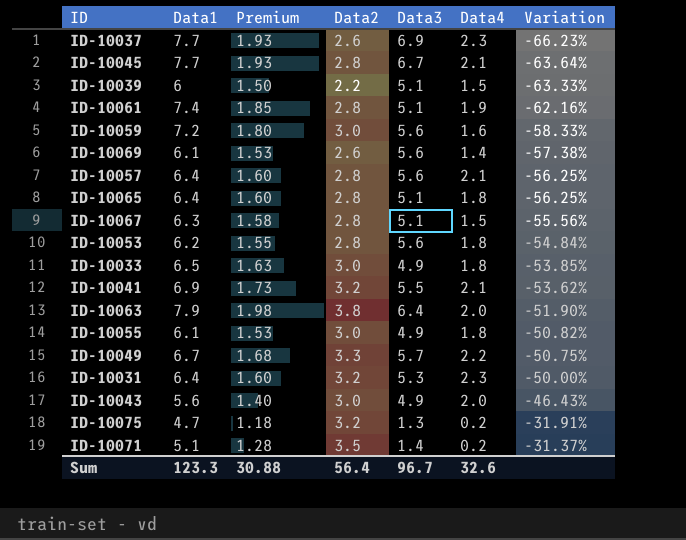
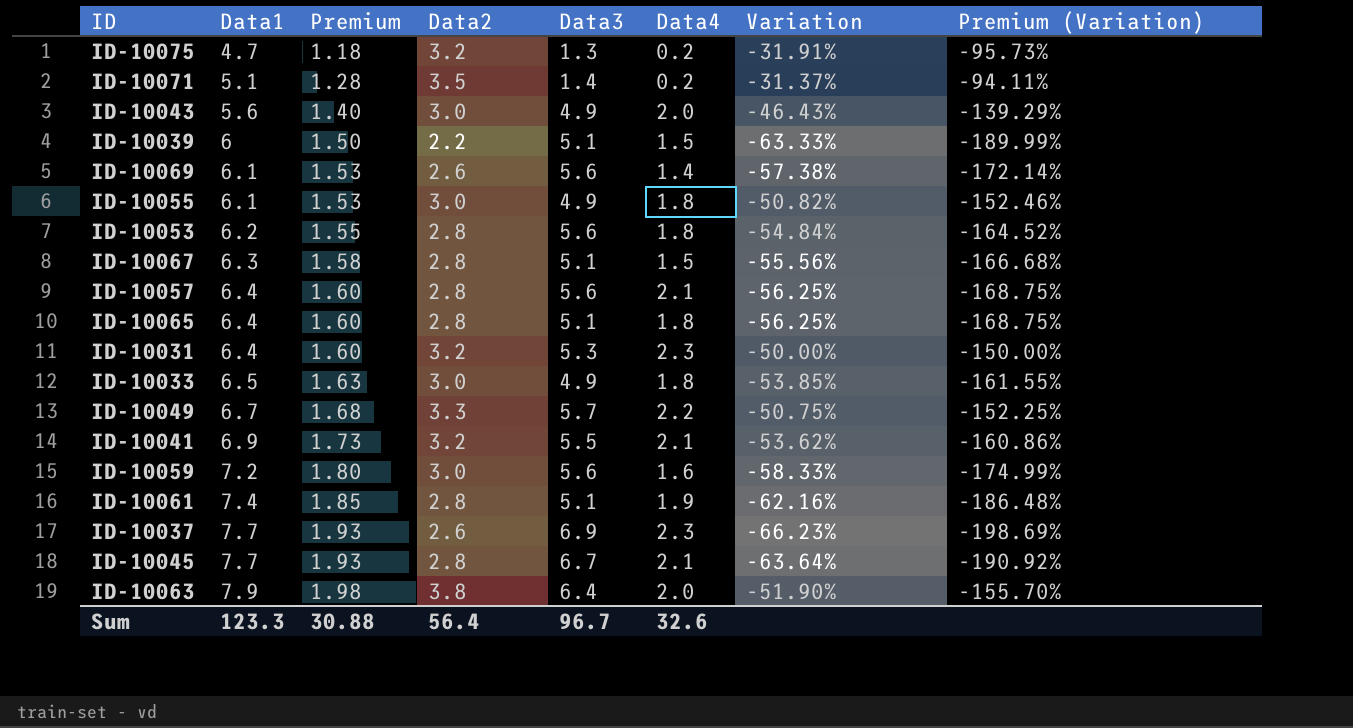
row order: Variation ascending -> Data1 ascending
column Premium (Variation) | formula: none -> [Variation] * 3

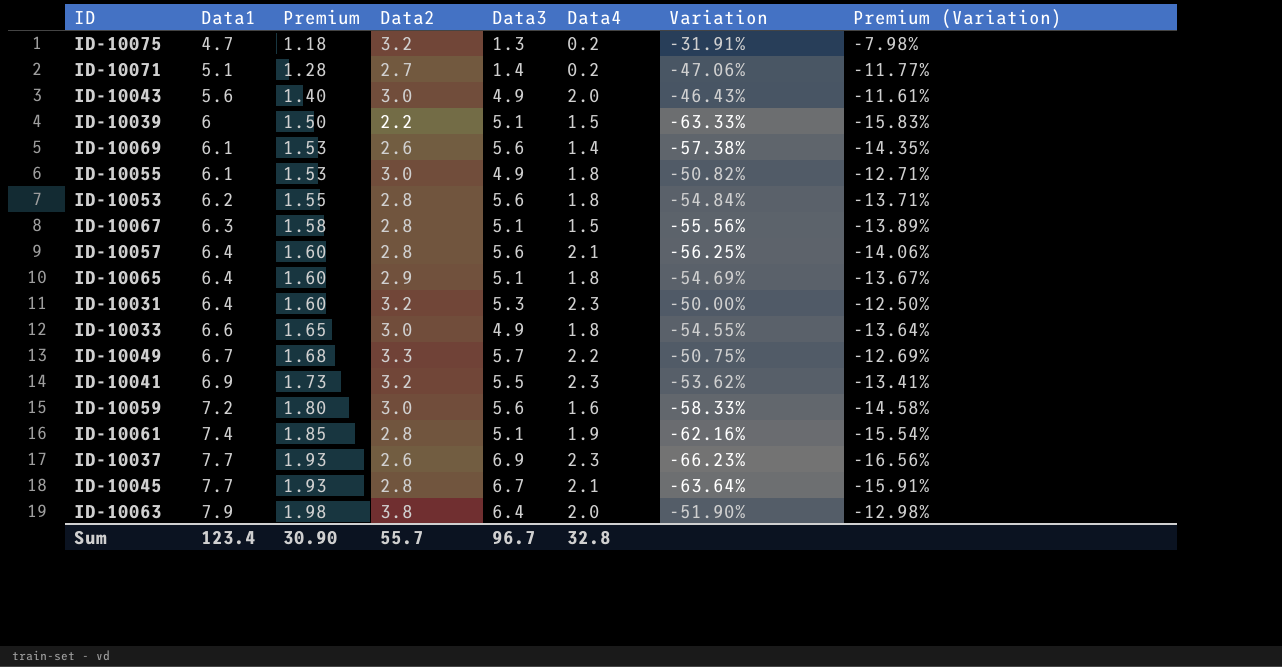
column Premium (Variation) | formula: [Variation] * 3 -> [Variation] * 0.25
ID-10071 | Data2: 3.5 -> 2.7
ID-10071 | Variation: -31.37% -> -47.06%
ID-10065 | Data2: 2.8 -> 2.9
ID-10065 | Variation: -56.25% -> -54.69%
ID-10033 | Data1: 6.5 -> 6.6
ID-10033 | Premium: 1.63 -> 1.65
ID-10033 | Variation: -53.85% -> -54.55%
ID-10041 | Data4: 2.1 -> 2.3
Sum | Data1: 123.3 -> 123.4
Sum | Premium: 30.88 -> 30.90
Sum | Data2: 56.4 -> 55.7
Sum | Data4: 32.6 -> 32.8

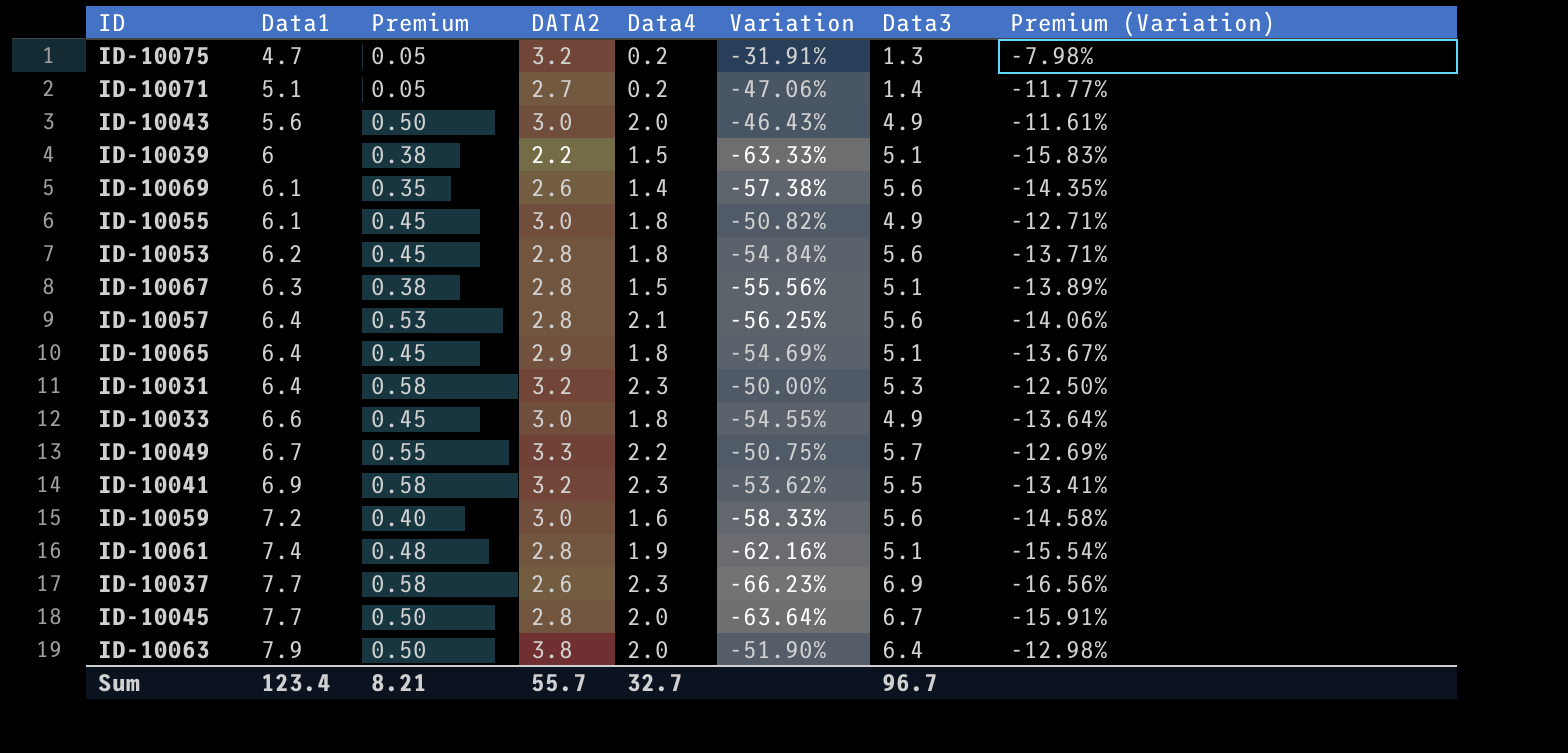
column Premium | formula: [Data1] * 0.25 -> [Data4] * 0.25
column name: Data2 -> DATA2
column Data3 | position: 5 -> 7
ID-10045 | Data4: 2.1 -> 2.0
Sum | Premium: 30.90 -> 8.21
Sum | Data4: 32.8 -> 32.7

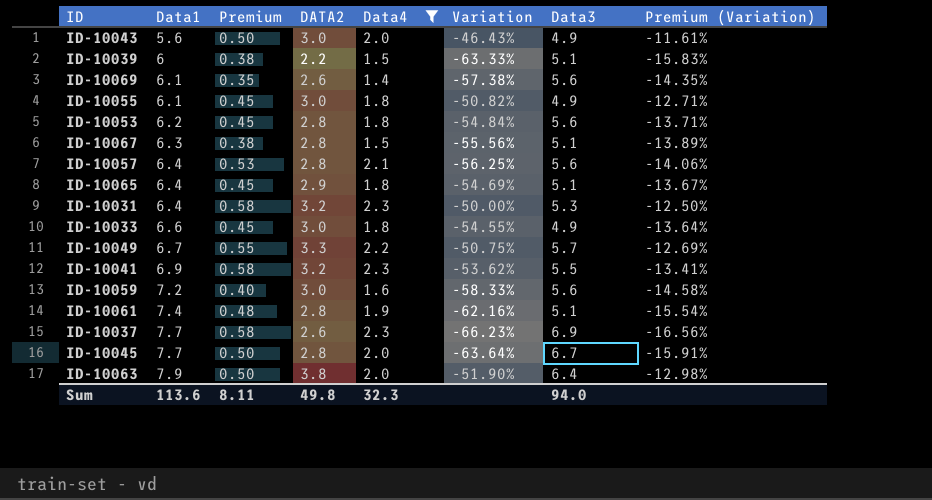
filter: none -> Data4 != 0.2
Sum | Data1: 123.4 -> 113.6
Sum | Premium: 8.21 -> 8.11
Sum | DATA2: 55.7 -> 49.8
Sum | Data4: 32.7 -> 32.3
Sum | Data3: 96.7 -> 94.0

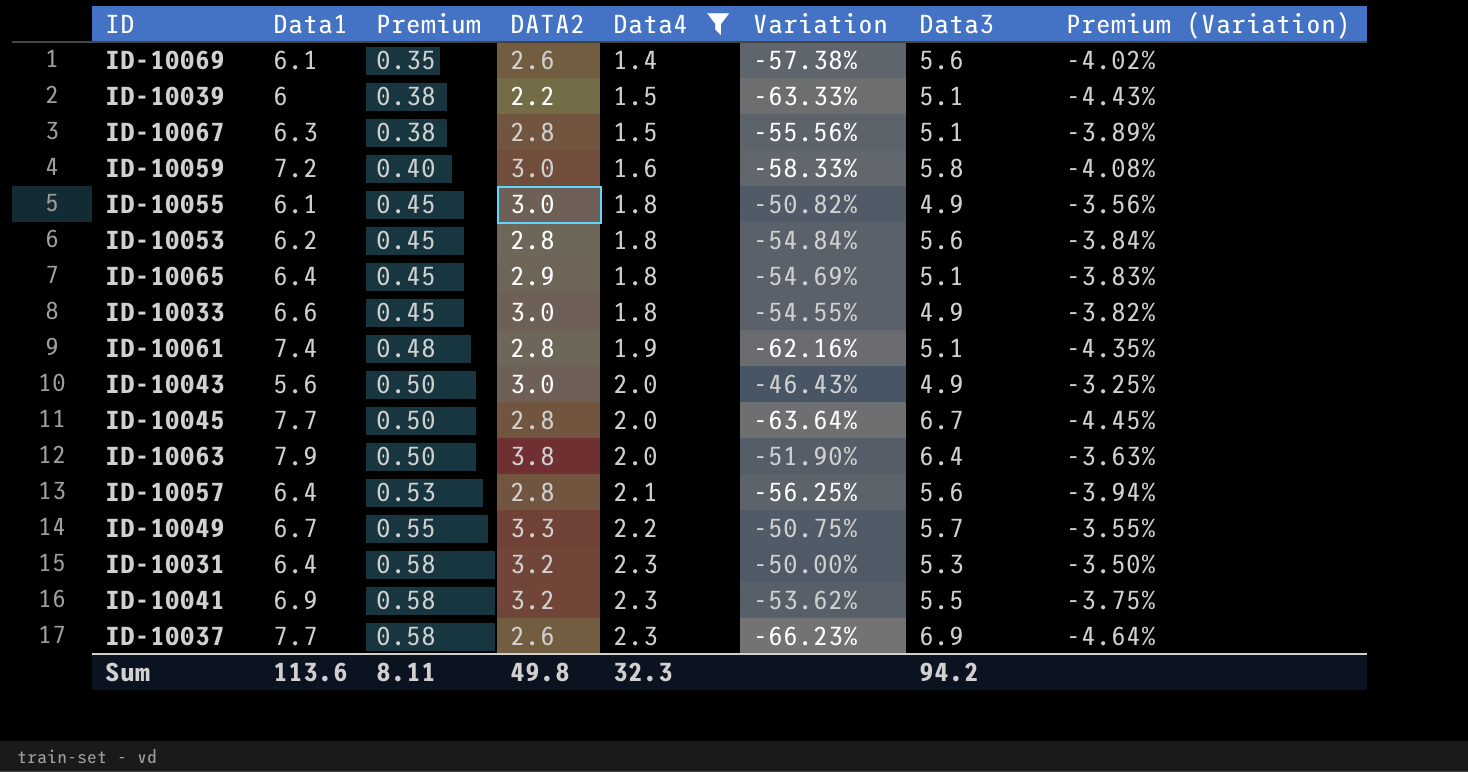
row order: Data1 ascending -> Premium ascending
column Premium (Variation) | formula: [Variation] * 0.25 -> [Variation] * 0.07
ID-10059 | Data3: 5.6 -> 5.8
Sum | Data3: 94.0 -> 94.2

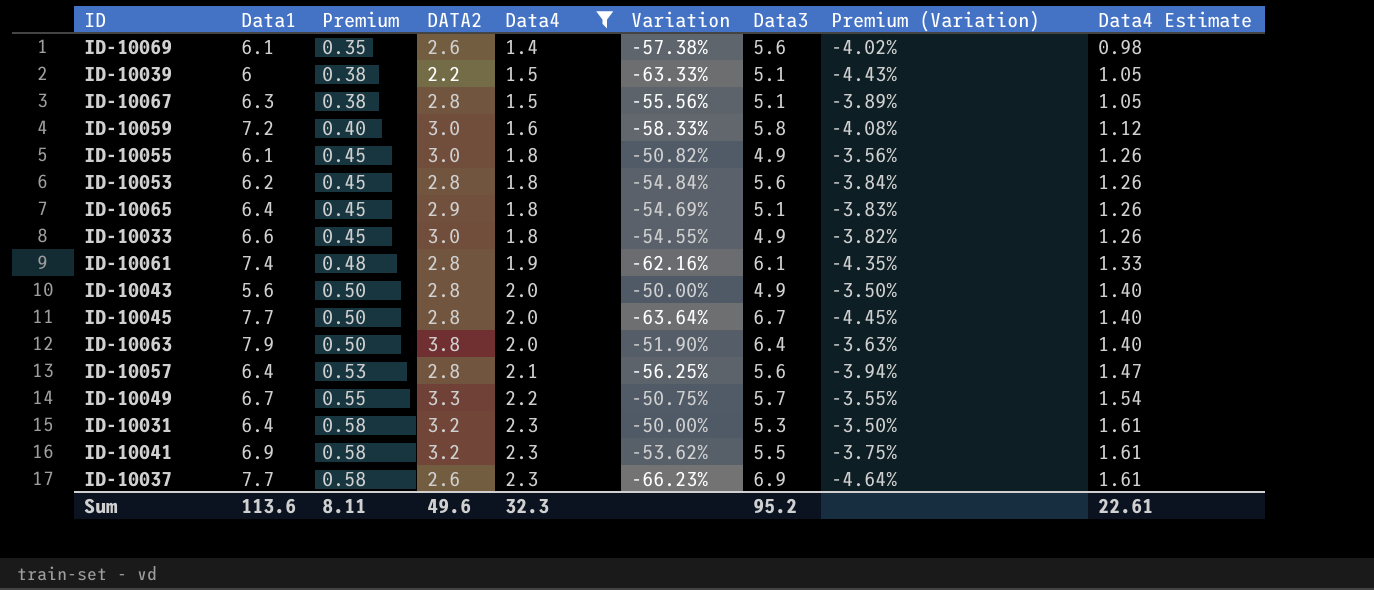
column Data4 Estimate | formula: none -> [Data4] * 0.7
ID-10061 | Data3: 5.1 -> 6.1
ID-10043 | DATA2: 3.0 -> 2.8
ID-10043 | Variation: -46.43% -> -50.00%
ID-10043 | Premium (Variation): -3.25% -> -3.50%
Sum | DATA2: 49.8 -> 49.6
Sum | Data3: 94.2 -> 95.2

